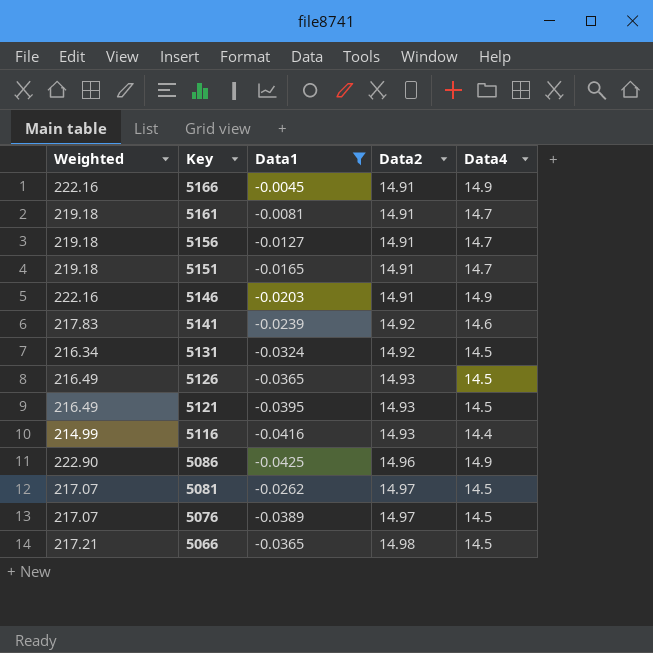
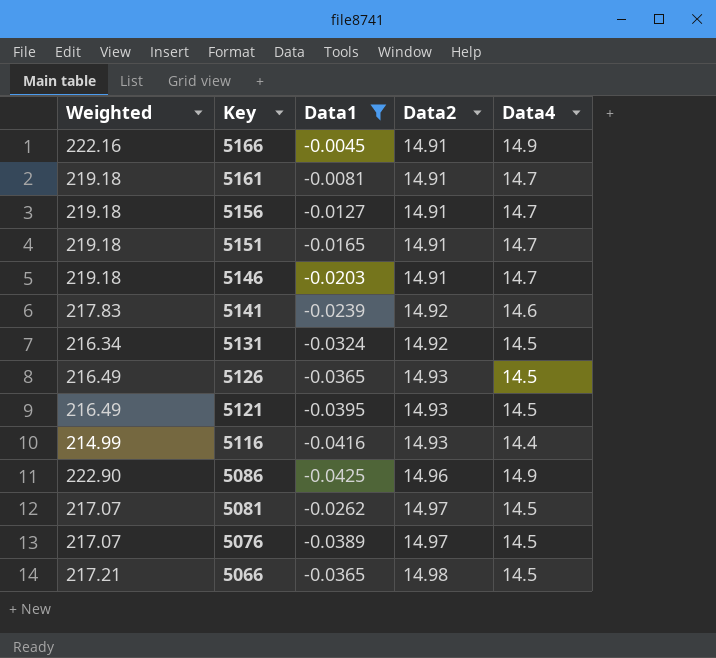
5146 | Weighted: 222.16 -> 219.18
5146 | Data4: 14.9 -> 14.7

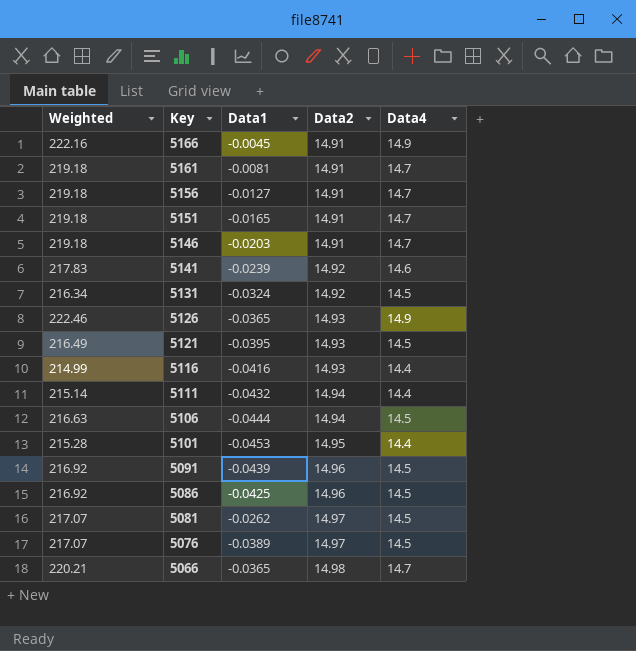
filter: Data1 >= -0.0425 -> none
5126 | Weighted: 216.49 -> 222.46
5126 | Data4: 14.5 -> 14.9
5086 | Weighted: 222.90 -> 216.92
5086 | Data4: 14.9 -> 14.5
5066 | Weighted: 217.21 -> 220.21
5066 | Data4: 14.5 -> 14.7

